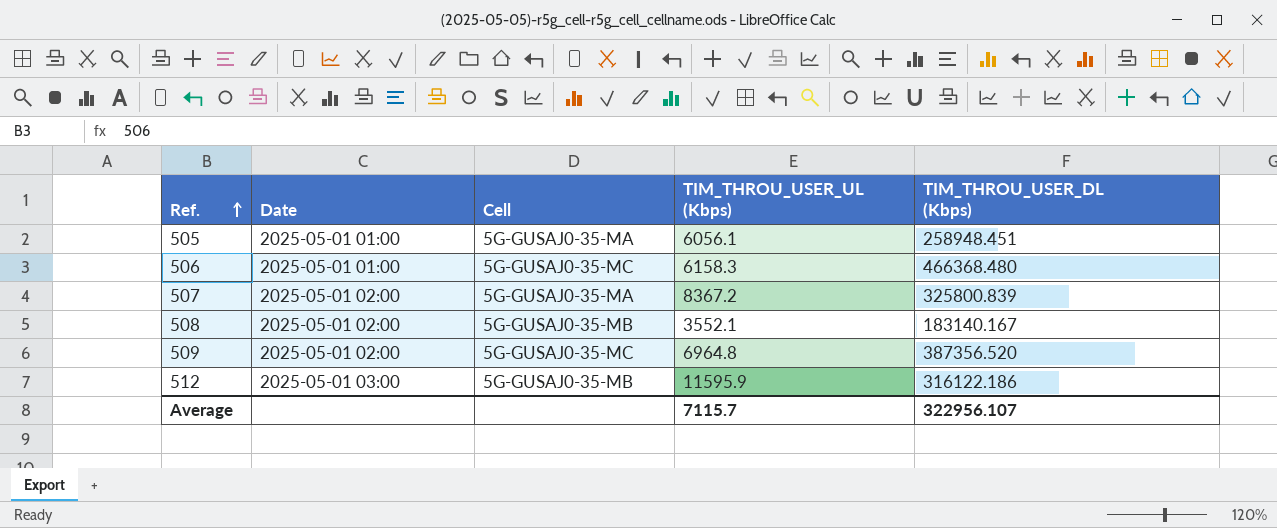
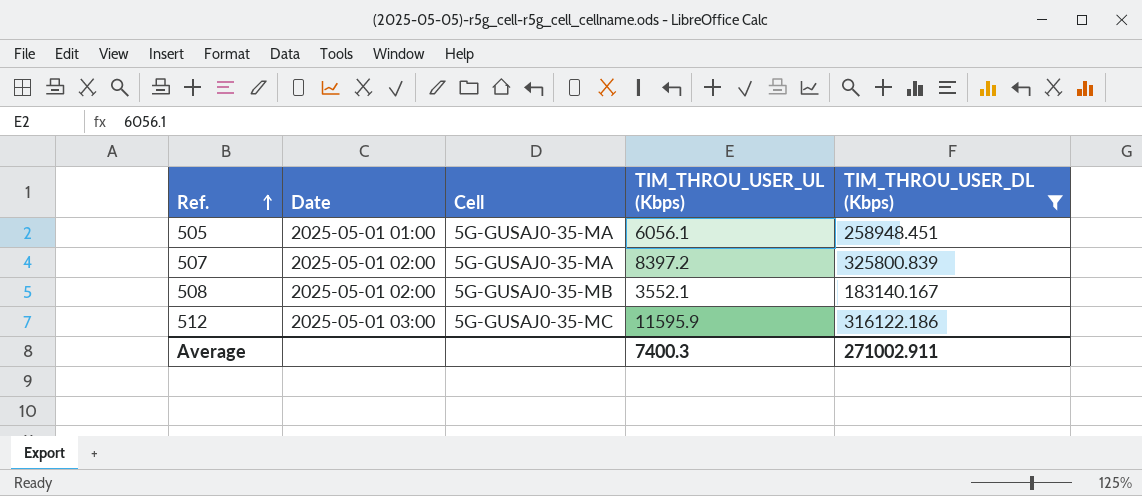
filter: none -> TIM_THROU_USER_DL (Kbps) <= 325800.839
507 | TIM_THROU_USER_UL (Kbps): 8367.2 -> 8397.2
512 | Cell: 5G-GUSAJ0-35-MB -> 5G-GUSAJ0-35-MC
Average | TIM_THROU_USER_UL (Kbps): 7115.7 -> 7400.3
Average | TIM_THROU_USER_DL (Kbps): 322956.107 -> 271002.911

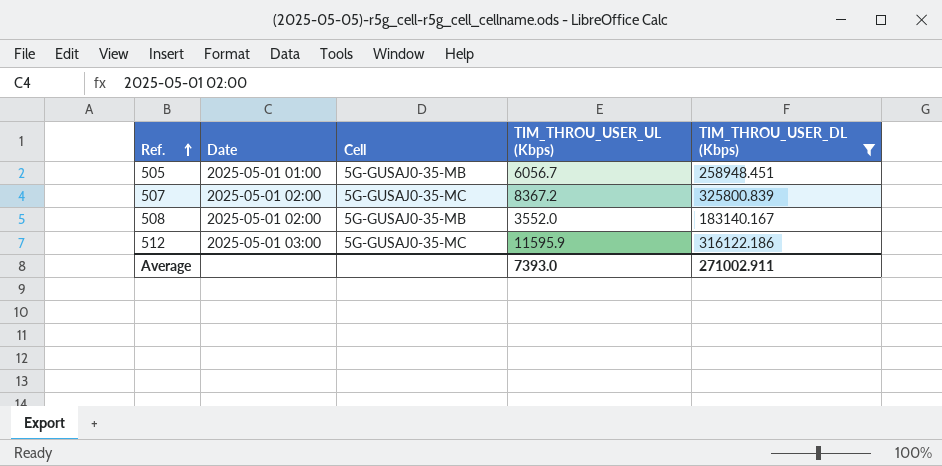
505 | Cell: 5G-GUSAJ0-35-MA -> 5G-GUSAJ0-35-MB
505 | TIM_THROU_USER_UL (Kbps): 6056.1 -> 6056.7
507 | Cell: 5G-GUSAJ0-35-MA -> 5G-GUSAJ0-35-MC
507 | TIM_THROU_USER_UL (Kbps): 8397.2 -> 8367.2
508 | TIM_THROU_USER_UL (Kbps): 3552.1 -> 3552.0
Average | TIM_THROU_USER_UL (Kbps): 7400.3 -> 7393.0

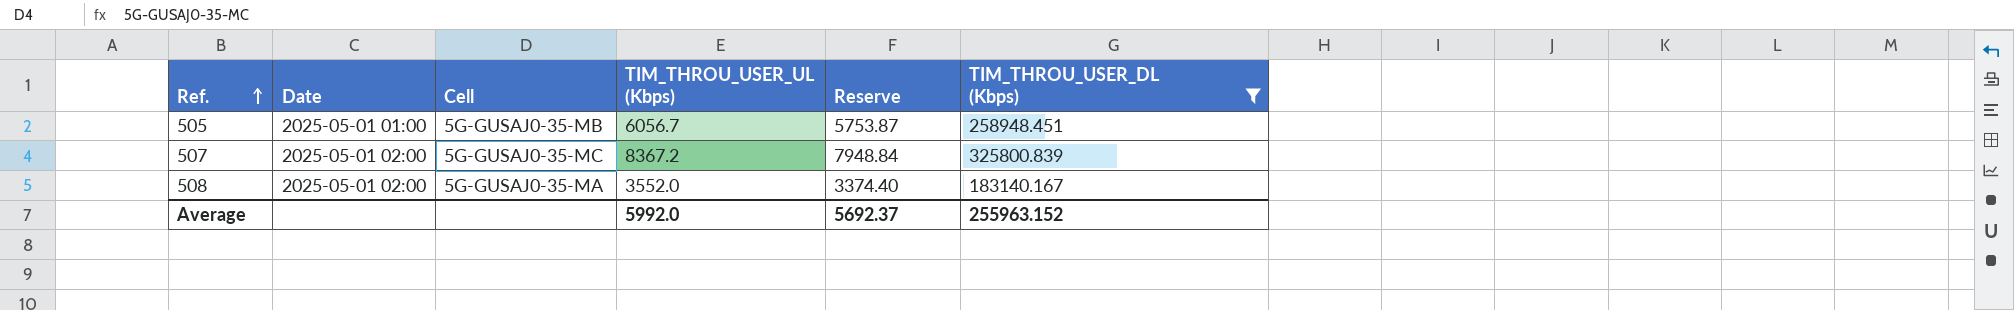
column Reserve | formula: none -> [TIM_THROU_USER_UL (Kbps)] * 0.95
row 512: 2025-05-01 03:00 | 5G-GUSAJ0-35-MC | 11595.9 | 316122.186 -> none
508 | Cell: 5G-GUSAJ0-35-MB -> 5G-GUSAJ0-35-MA
Average | TIM_THROU_USER_UL (Kbps): 7393.0 -> 5992.0
Average | TIM_THROU_USER_DL (Kbps): 271002.911 -> 255963.152

